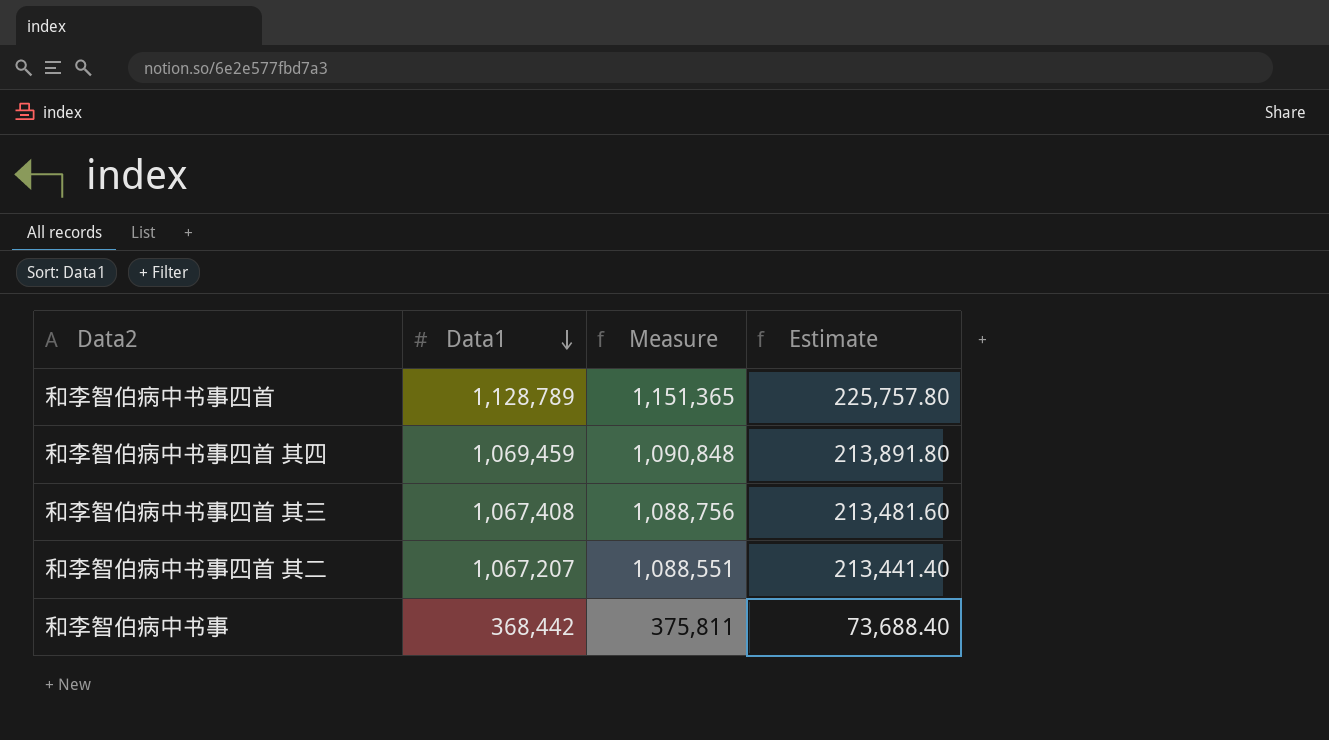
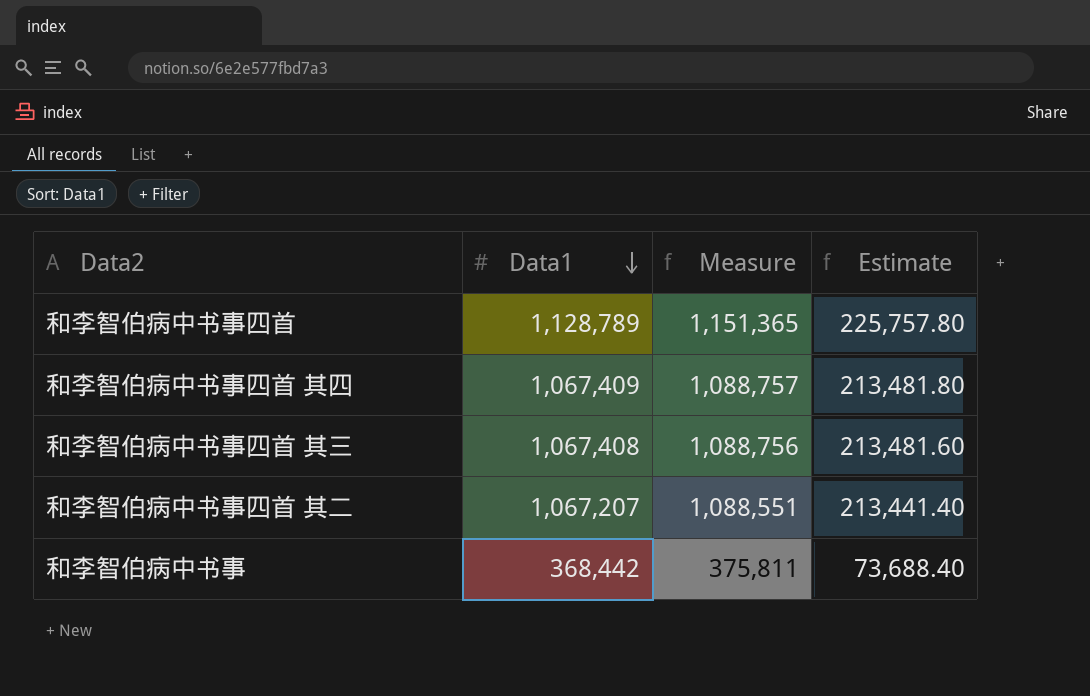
和李智伯病中书事四首 其四 | Data1: 1,069,459 -> 1,067,409
和李智伯病中书事四首 其四 | Measure: 1,090,848 -> 1,088,757
和李智伯病中书事四首 其四 | Estimate: 213,891.80 -> 213,481.80

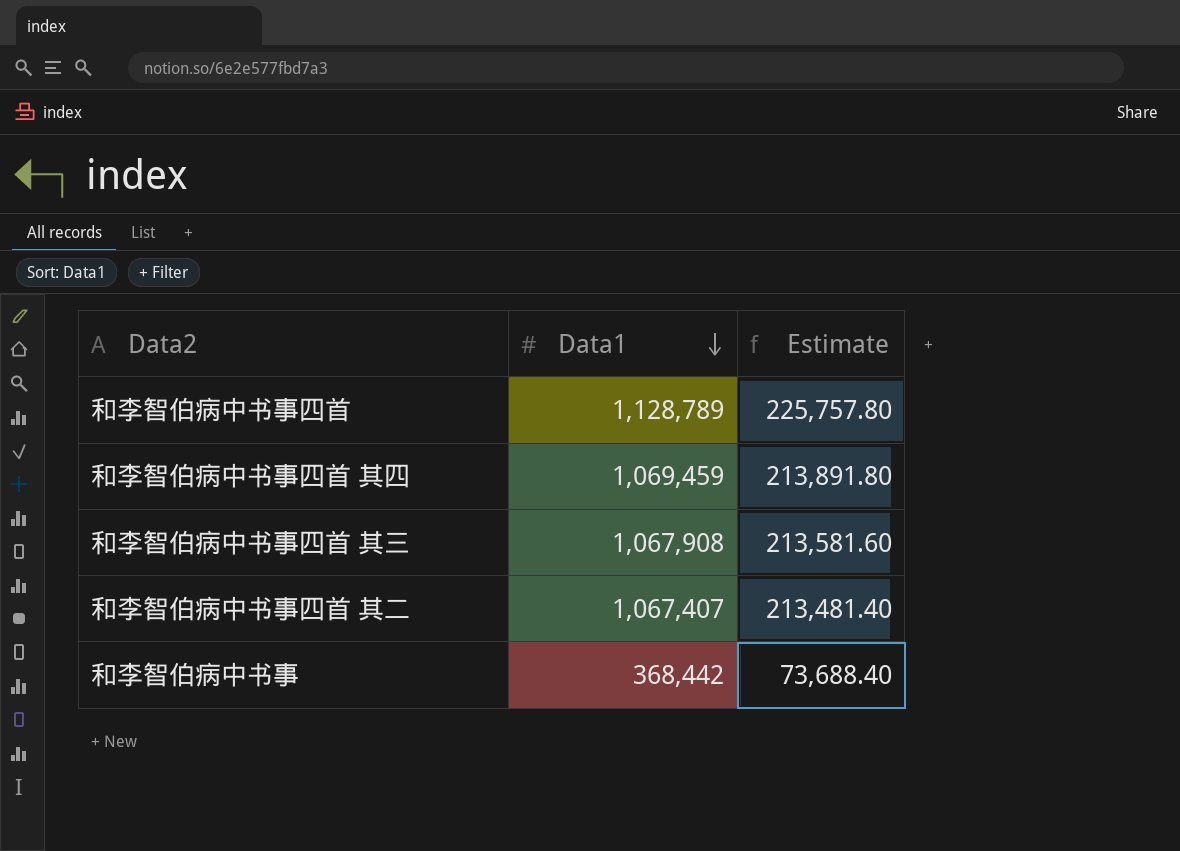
column Measure | formula: [Data1] * 1.02 -> none
和李智伯病中书事四首 其四 | Data1: 1,067,409 -> 1,069,459
和李智伯病中书事四首 其四 | Estimate: 213,481.80 -> 213,891.80
和李智伯病中书事四首 其三 | Data1: 1,067,408 -> 1,067,908
和李智伯病中书事四首 其三 | Estimate: 213,481.60 -> 213,581.60
和李智伯病中书事四首 其二 | Data1: 1,067,207 -> 1,067,407
和李智伯病中书事四首 其二 | Estimate: 213,441.40 -> 213,481.40

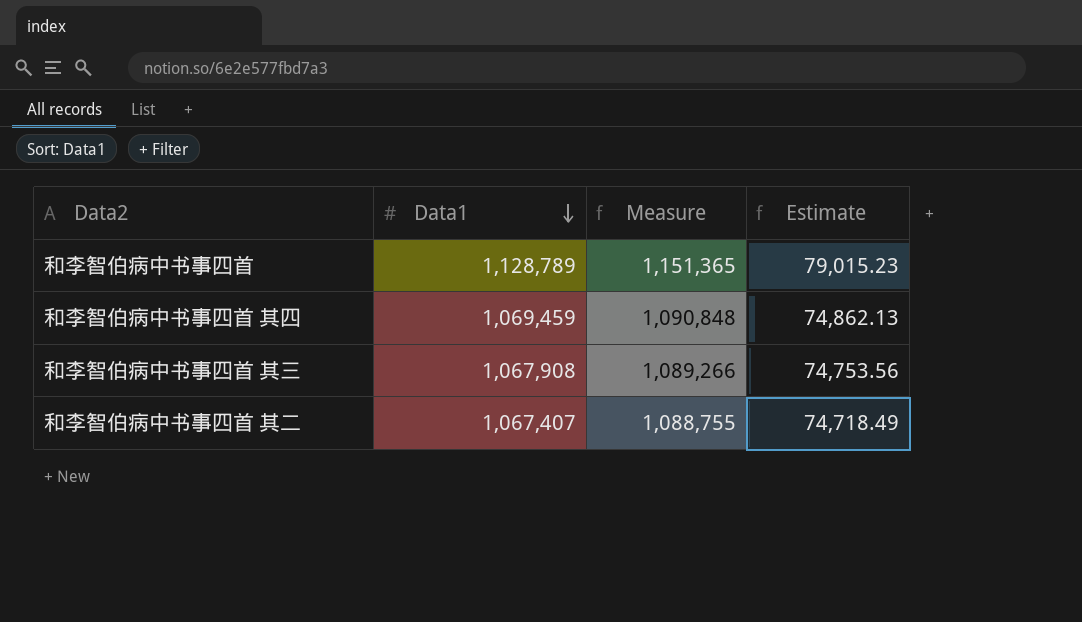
column Measure | formula: none -> [Data1] * 1.02
column Estimate | formula: [Data1] * 0.2 -> [Data1] * 0.07
row 和李智伯病中书事: 368,442 | 73,688.40 -> none

